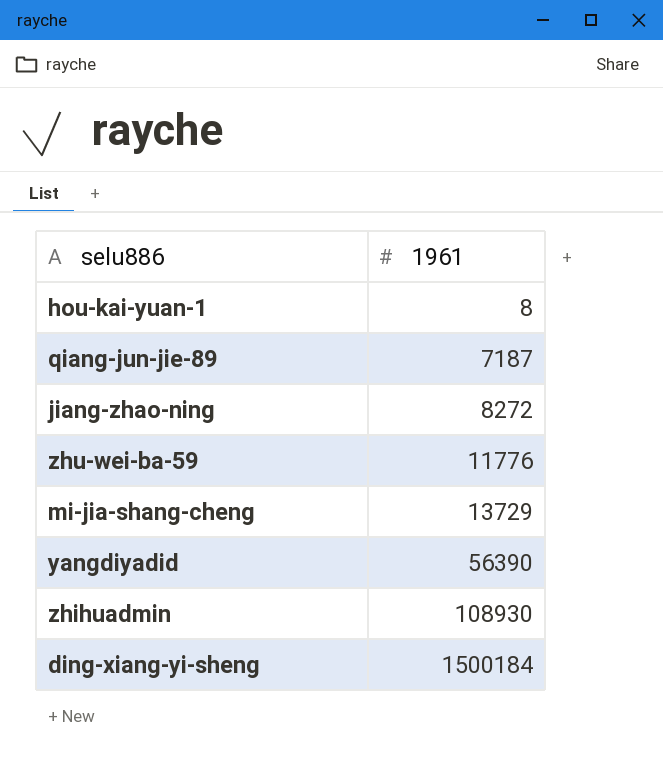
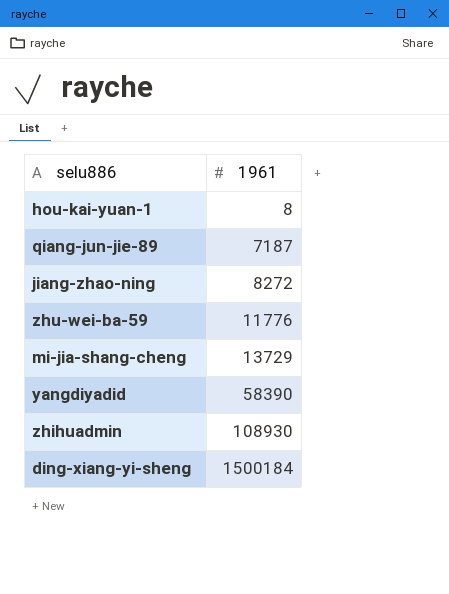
yangdiyadid | 1961: 56390 -> 58390

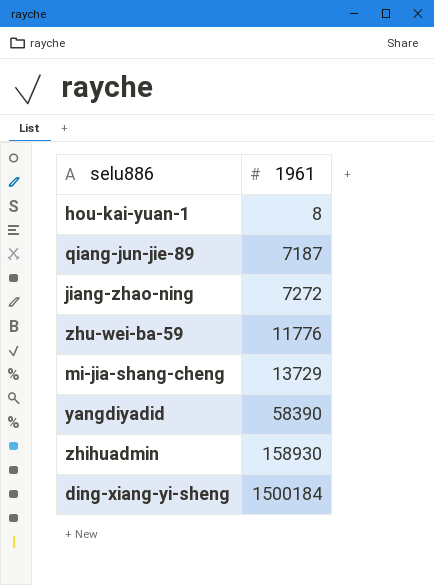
jiang-zhao-ning | 1961: 8272 -> 7272
zhihuadmin | 1961: 108930 -> 158930

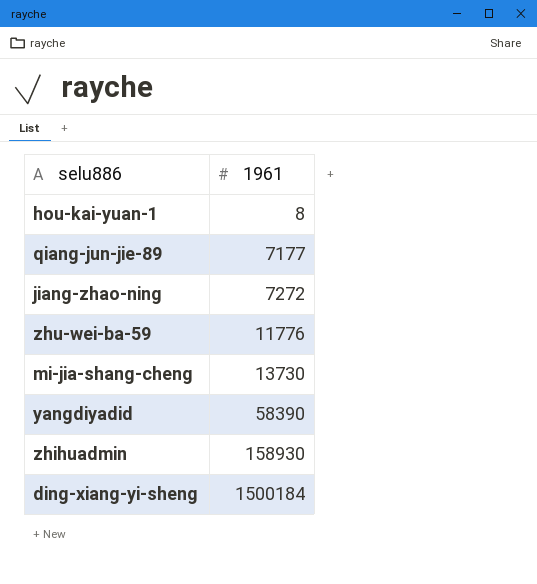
qiang-jun-jie-89 | 1961: 7187 -> 7177
mi-jia-shang-cheng | 1961: 13729 -> 13730

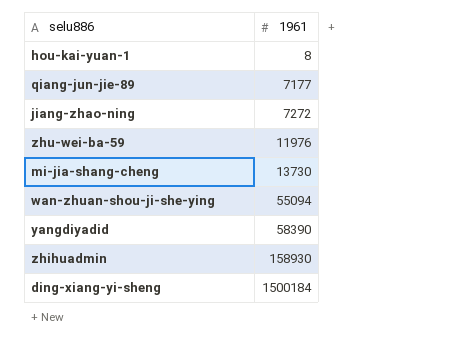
zhu-wei-ba-59 | 1961: 11776 -> 11976
row wan-zhuan-shou-ji-she-ying: none -> 55094

